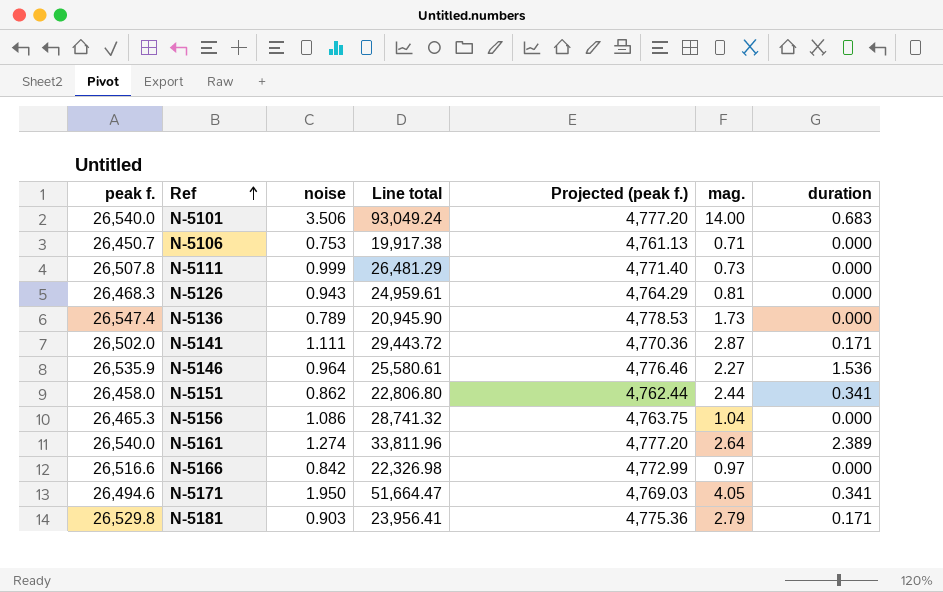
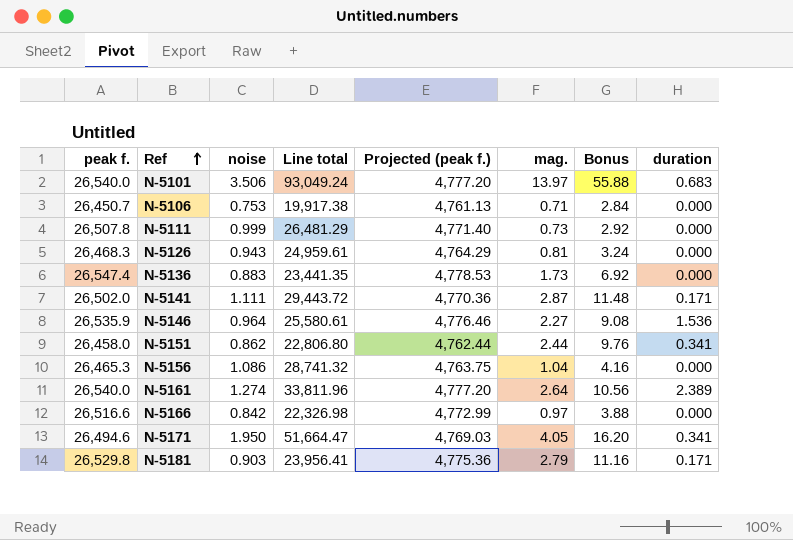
column Bonus | formula: none -> [mag.] * 4
N-5101 | mag.: 14.00 -> 13.97
N-5136 | noise: 0.789 -> 0.883
N-5136 | Line total: 20,945.90 -> 23,441.35

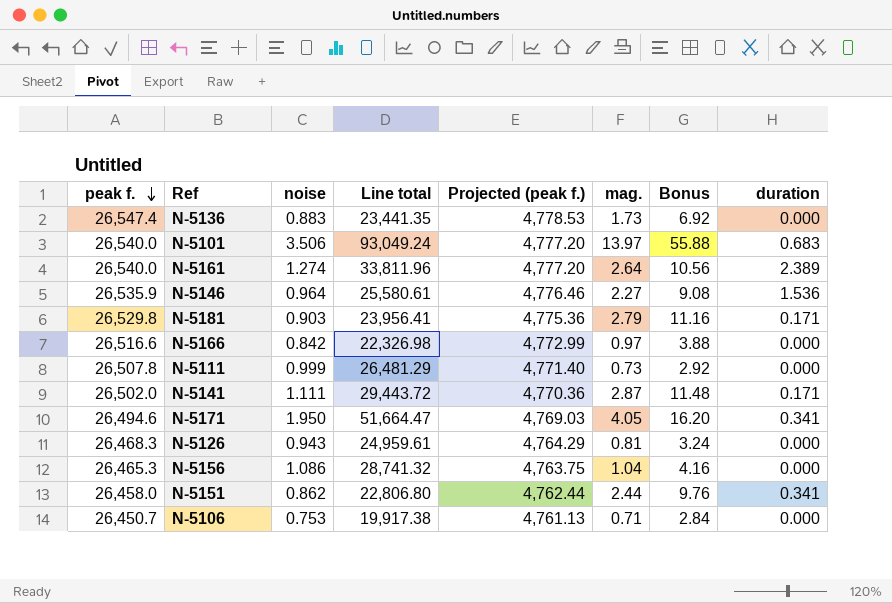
row order: Ref ascending -> peak f. descending

